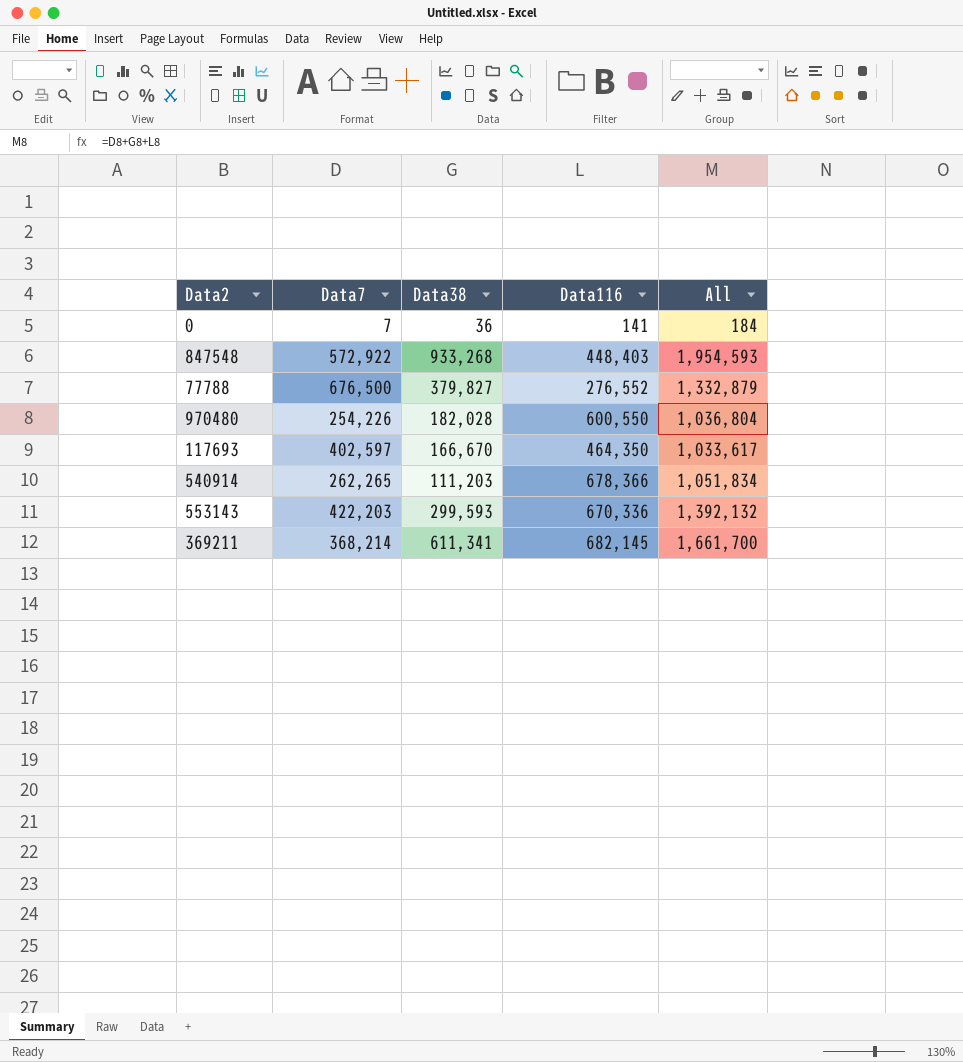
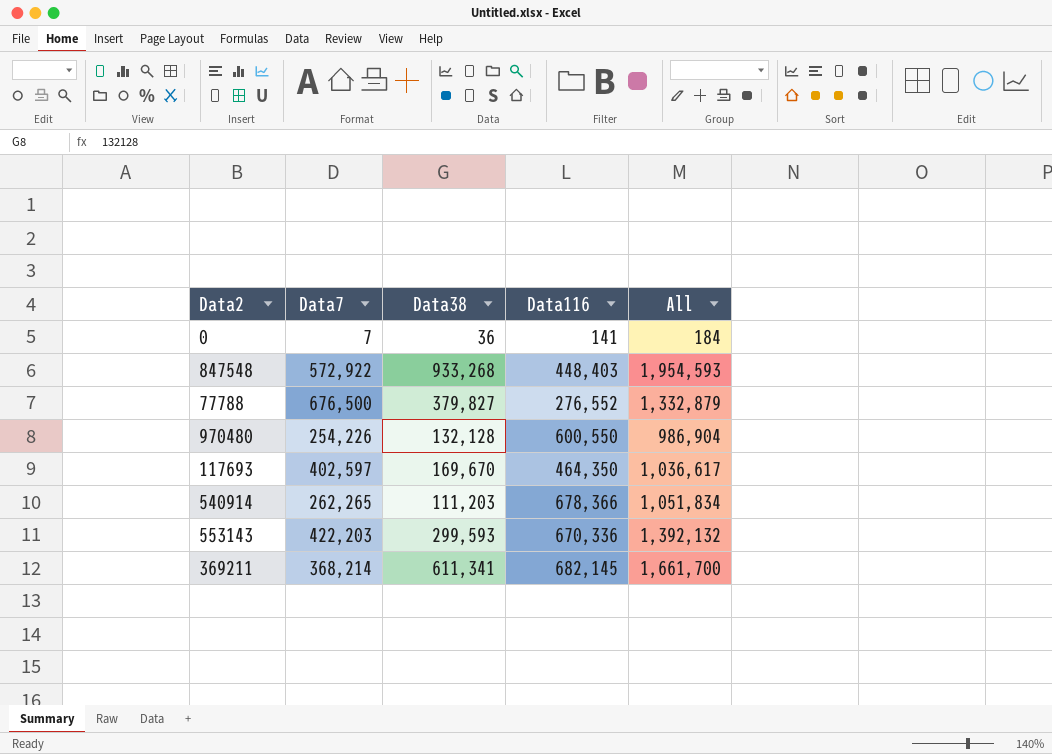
970480 | Data38: 182,028 -> 132,128
970480 | All: 1,036,804 -> 986,904
117693 | Data38: 166,670 -> 169,670
117693 | All: 1,033,617 -> 1,036,617

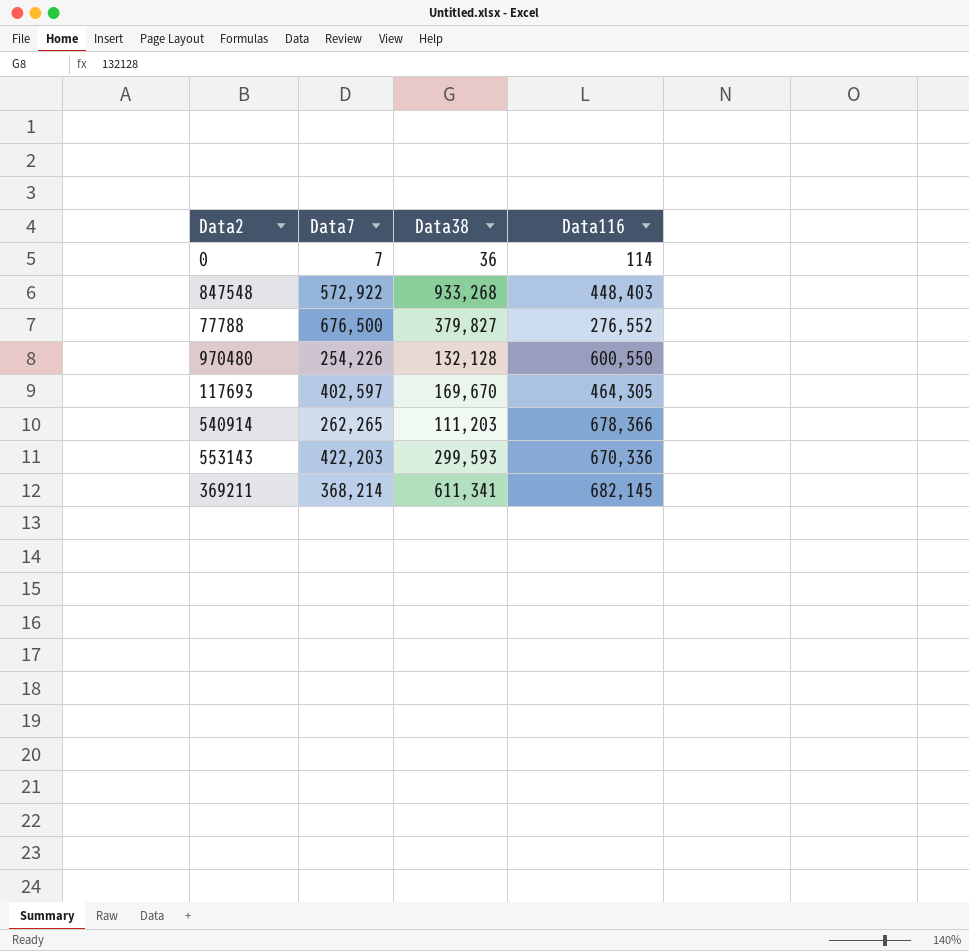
column All | formula: [Data7] + [Data38] + [Data116] -> none
0 | Data116: 141 -> 114
117693 | Data116: 464,350 -> 464,305

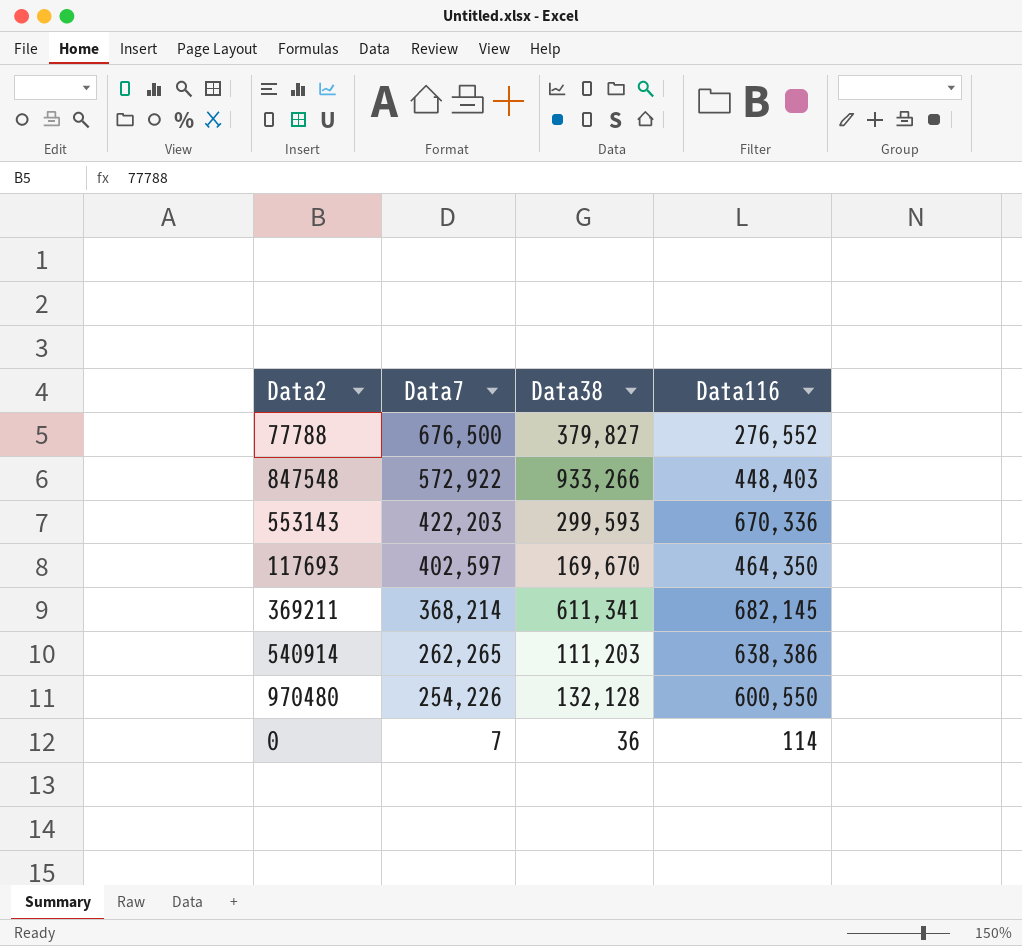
row order: none -> Data7 descending
847548 | Data38: 933,268 -> 933,266
117693 | Data116: 464,305 -> 464,350
540914 | Data116: 678,366 -> 638,386

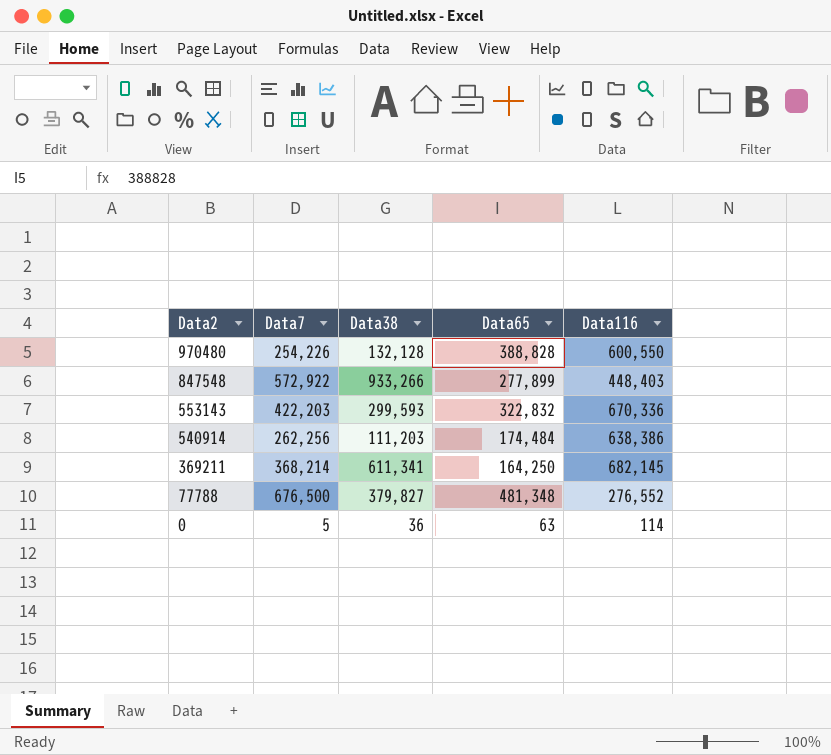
row order: Data7 descending -> Data2 descending
column Data65 | position: none -> 4
row 117693: 402,597 | 169,670 | 464,350 -> none
540914 | Data7: 262,265 -> 262,256
0 | Data7: 7 -> 5

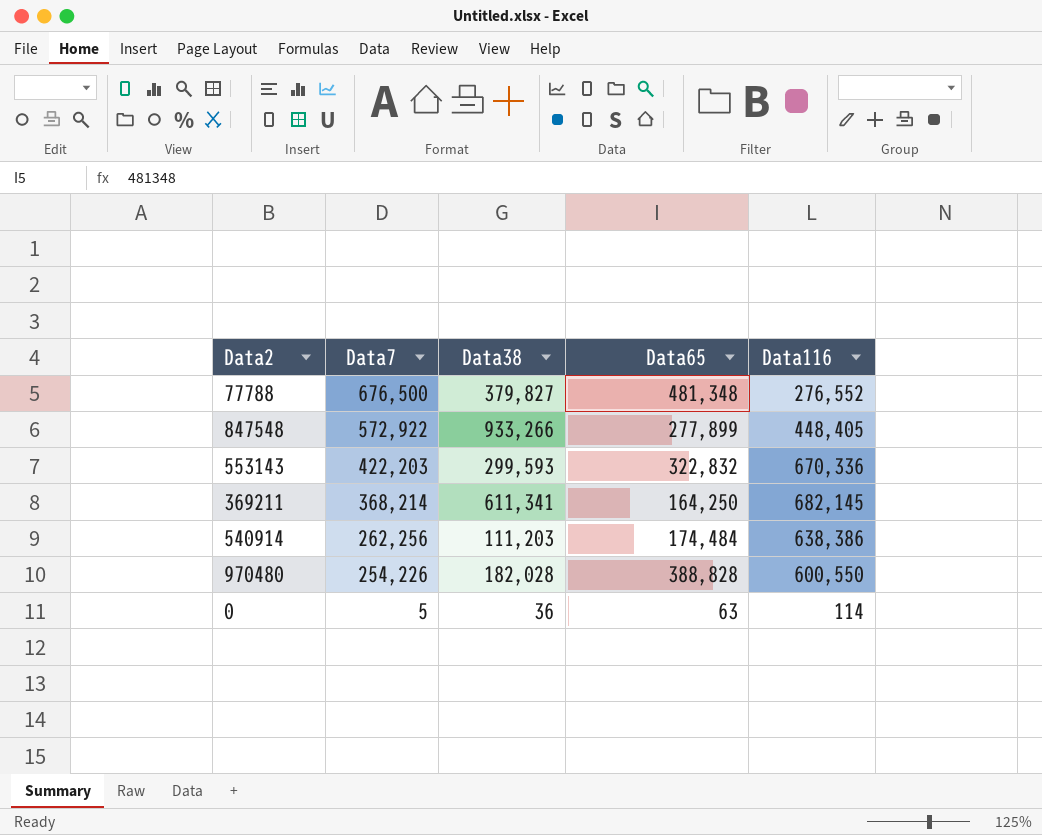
row order: Data2 descending -> Data7 descending
847548 | Data116: 448,403 -> 448,405
970480 | Data38: 132,128 -> 182,028

